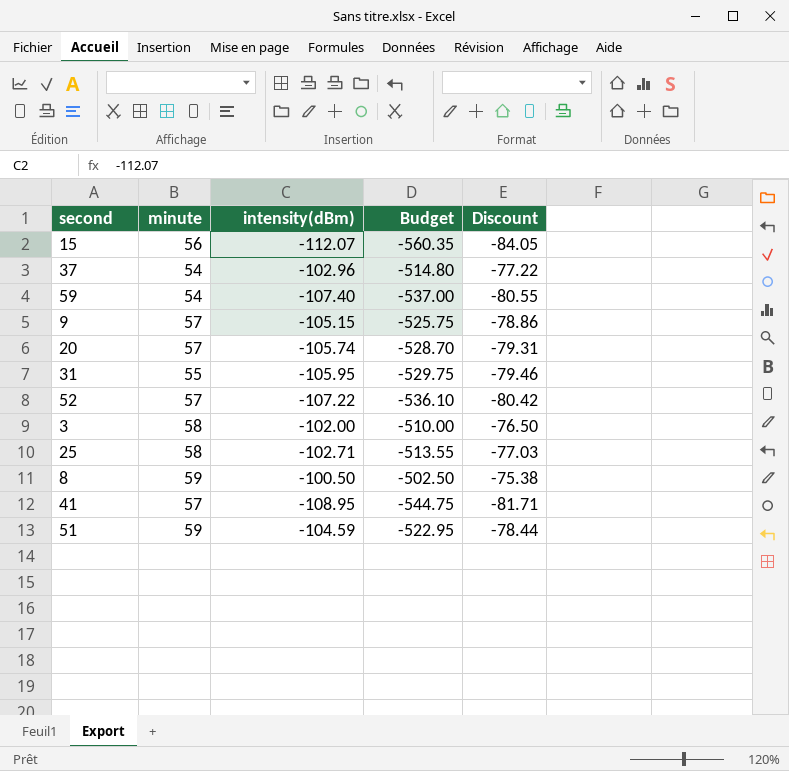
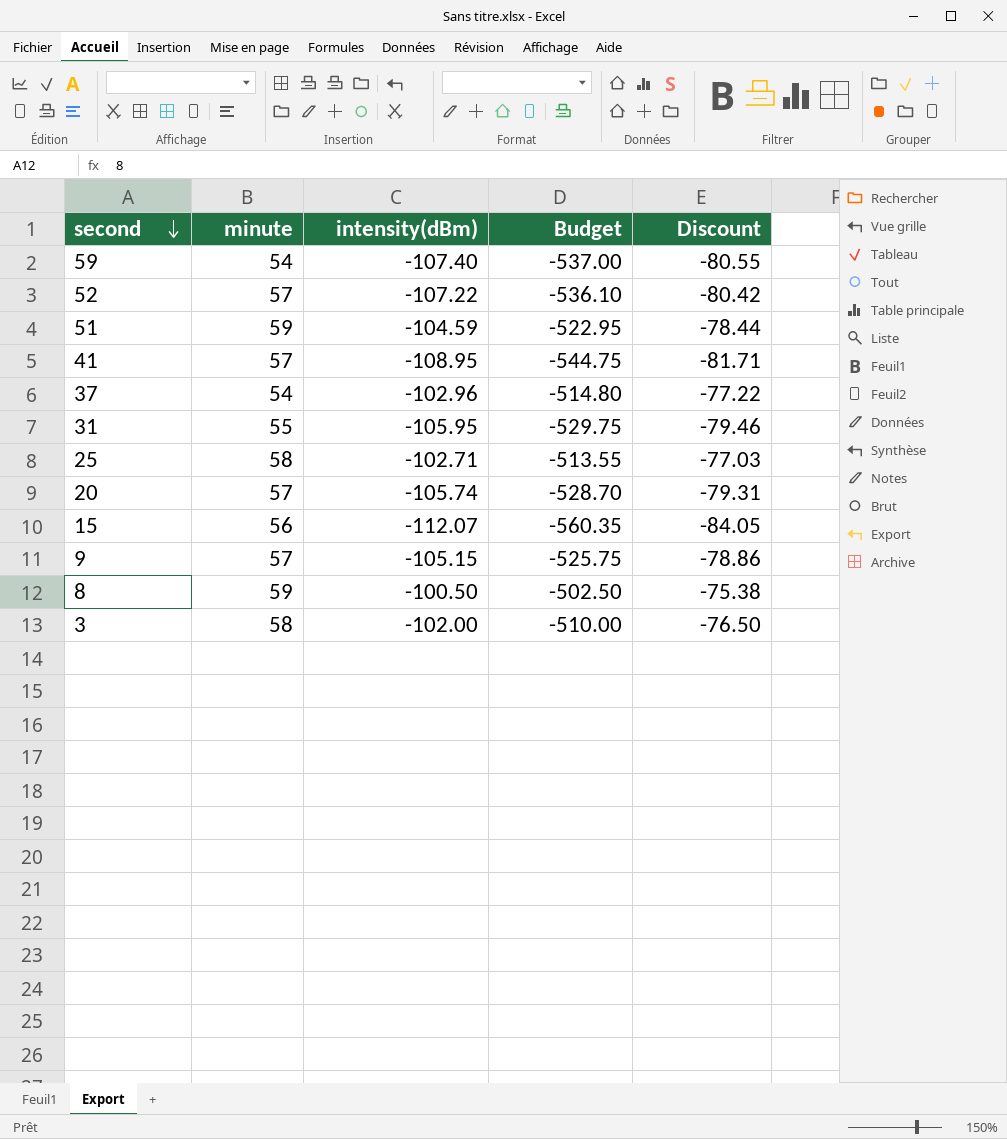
row order: none -> second descending

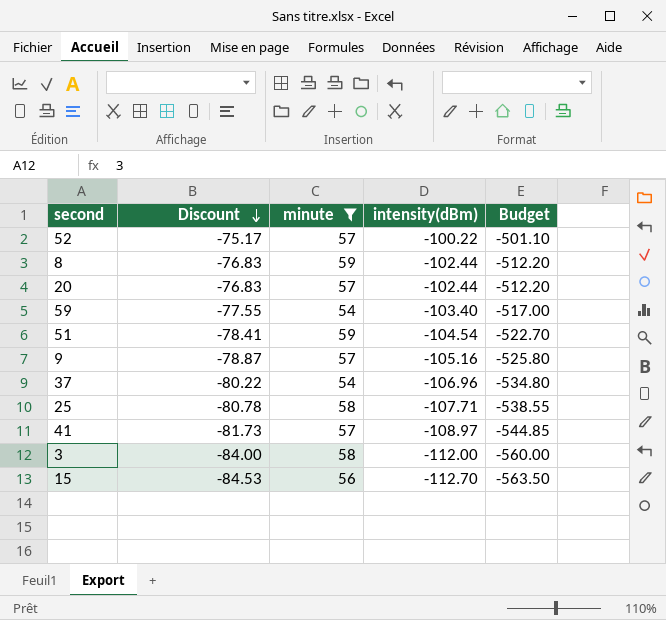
filter: none -> minute != 55
row order: second descending -> Discount descending
column Discount | position: 5 -> 2
52 | Discount: -80.42 -> -75.17
52 | intensity(dBm): -107.22 -> -100.22
52 | Budget: -536.10 -> -501.10
8 | Discount: -75.38 -> -76.83
8 | intensity(dBm): -100.50 -> -102.44
8 | Budget: -502.50 -> -512.20
20 | Discount: -79.31 -> -76.83
20 | intensity(dBm): -105.74 -> -102.44
20 | Budget: -528.70 -> -512.20
59 | Discount: -80.55 -> -77.55
59 | intensity(dBm): -107.40 -> -103.40
59 | Budget: -537.00 -> -517.00
51 | Discount: -78.44 -> -78.41
51 | intensity(dBm): -104.59 -> -104.54
51 | Budget: -522.95 -> -522.70
9 | Discount: -78.86 -> -78.87
9 | intensity(dBm): -105.15 -> -105.16
9 | Budget: -525.75 -> -525.80
37 | Discount: -77.22 -> -80.22
37 | intensity(dBm): -102.96 -> -106.96
37 | Budget: -514.80 -> -534.80
25 | Discount: -77.03 -> -80.78
25 | intensity(dBm): -102.71 -> -107.71
25 | Budget: -513.55 -> -538.55
41 | Discount: -81.71 -> -81.73
41 | intensity(dBm): -108.95 -> -108.97
41 | Budget: -544.75 -> -544.85
3 | Discount: -76.50 -> -84.00
3 | intensity(dBm): -102.00 -> -112.00
3 | Budget: -510.00 -> -560.00
15 | Discount: -84.05 -> -84.53
15 | intensity(dBm): -112.07 -> -112.70
15 | Budget: -560.35 -> -563.50

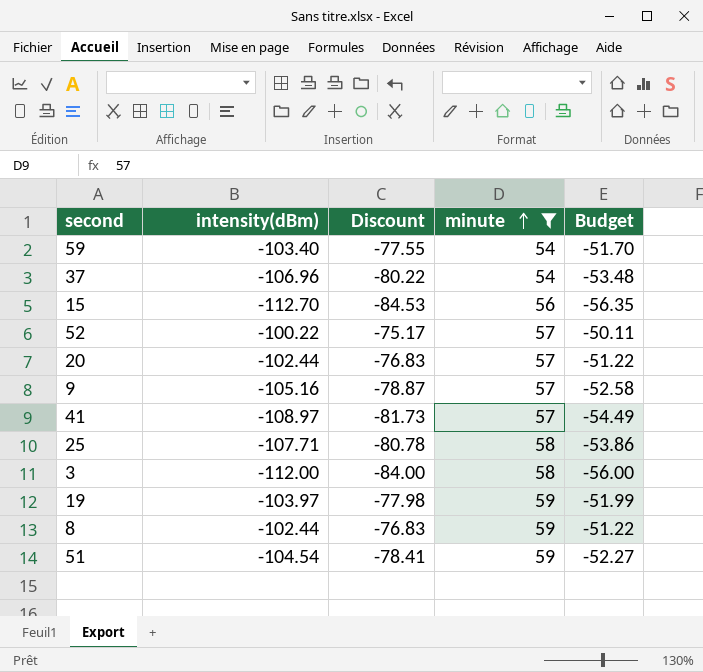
row order: Discount descending -> minute ascending
column intensity(dBm) | position: 4 -> 2
column Budget | formula: [intensity(dBm)] * 5 -> [intensity(dBm)] * 0.5
row 19: none -> -103.97 | -77.98 | 59 | -51.99

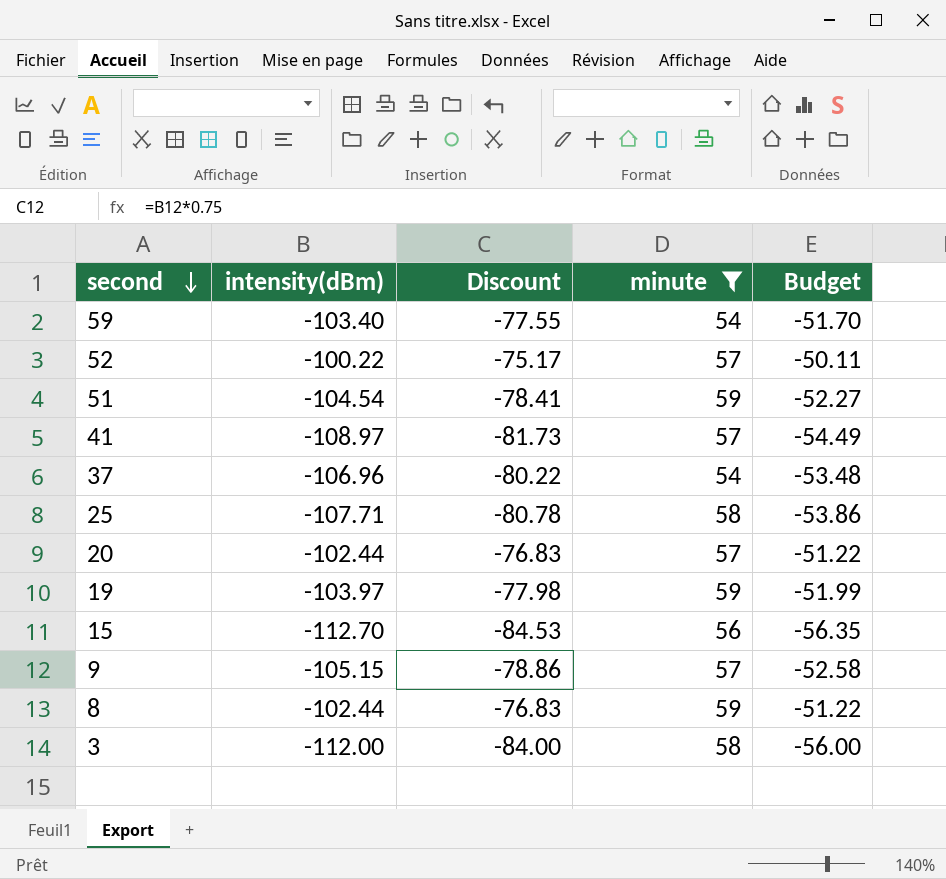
row order: minute ascending -> second descending
9 | intensity(dBm): -105.16 -> -105.15
9 | Discount: -78.87 -> -78.86

